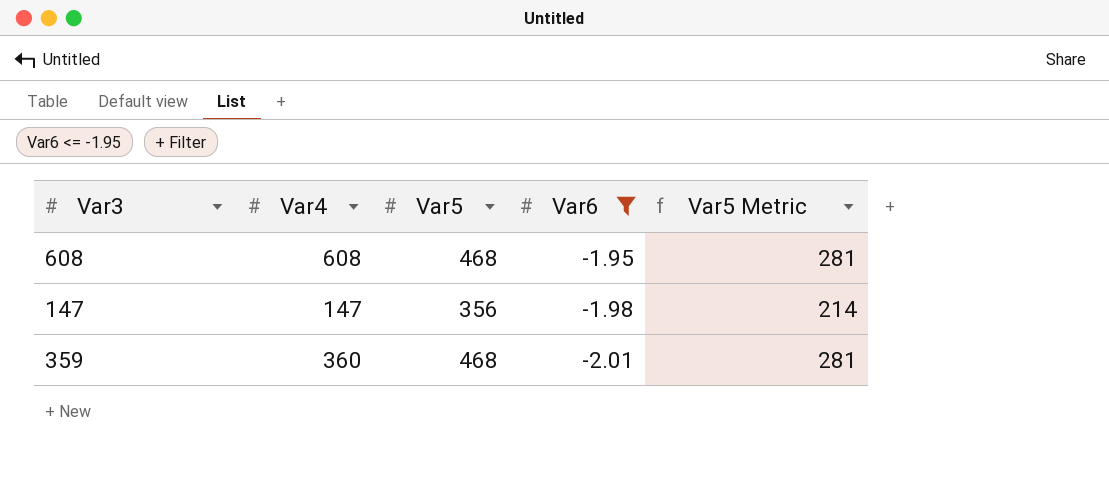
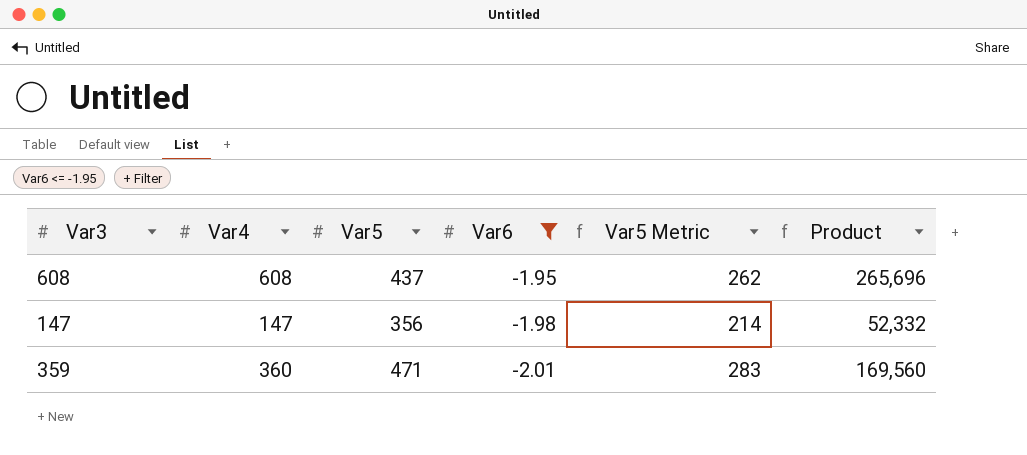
column Product | formula: none -> [Var4] * [Var5]
608 | Var5: 468 -> 437
608 | Var5 Metric: 281 -> 262
359 | Var5: 468 -> 471
359 | Var5 Metric: 281 -> 283

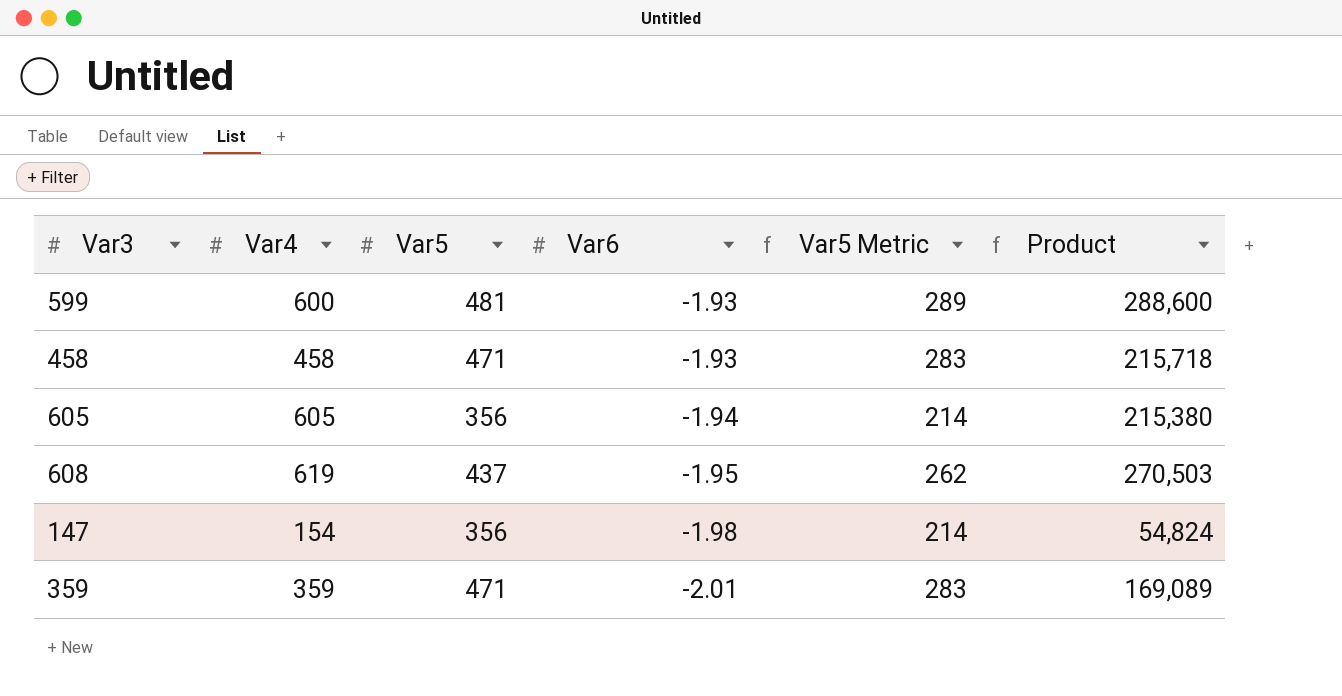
filter: Var6 <= -1.95 -> none
608 | Var4: 608 -> 619
608 | Product: 265,696 -> 270,503
147 | Var4: 147 -> 154
147 | Product: 52,332 -> 54,824
359 | Var4: 360 -> 359
359 | Product: 169,560 -> 169,089

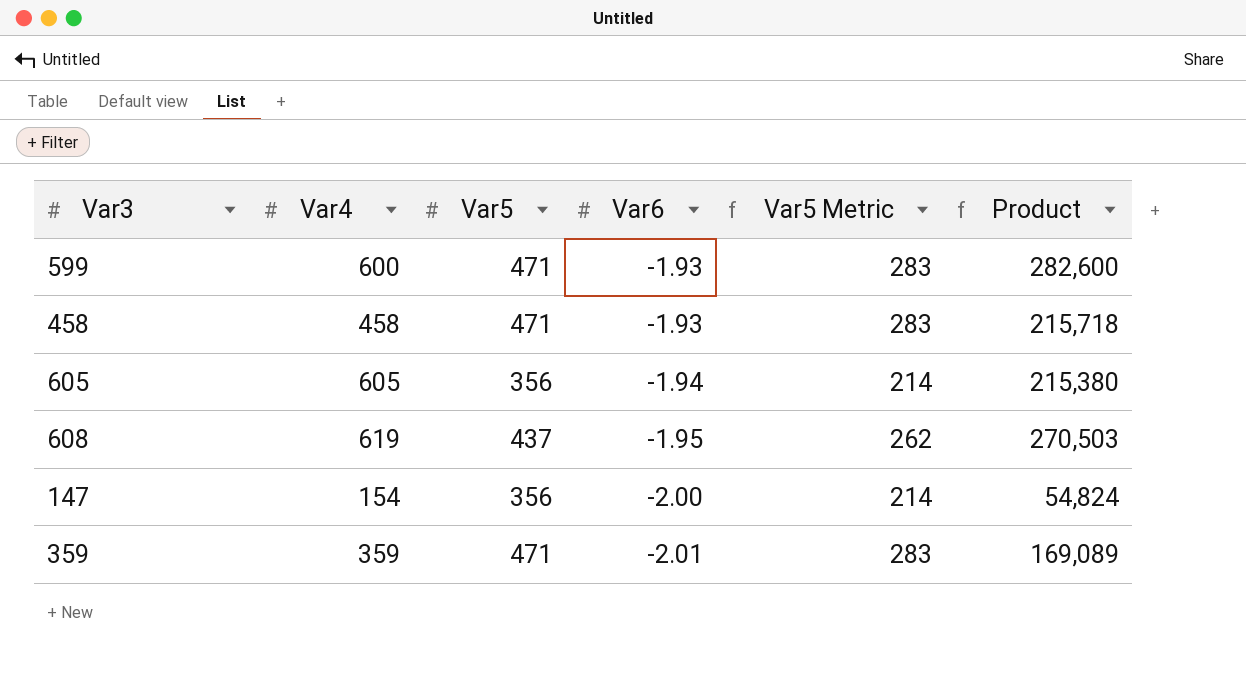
599 | Var5: 481 -> 471
599 | Var5 Metric: 289 -> 283
599 | Product: 288,600 -> 282,600
147 | Var6: -1.98 -> -2.00

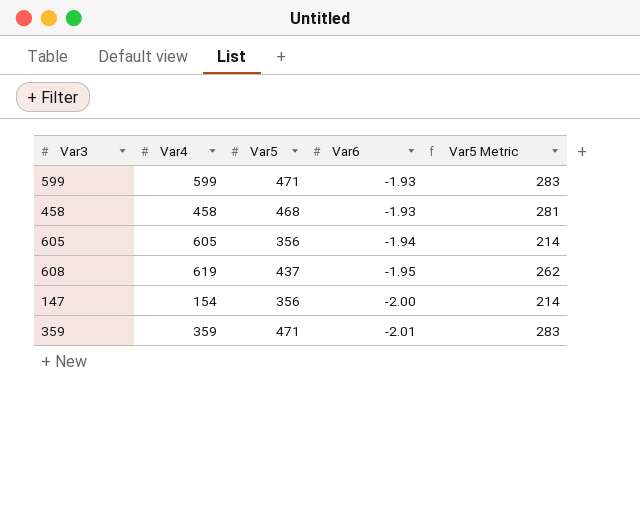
column Product | formula: [Var4] * [Var5] -> none
599 | Var4: 600 -> 599
458 | Var5: 471 -> 468
458 | Var5 Metric: 283 -> 281

